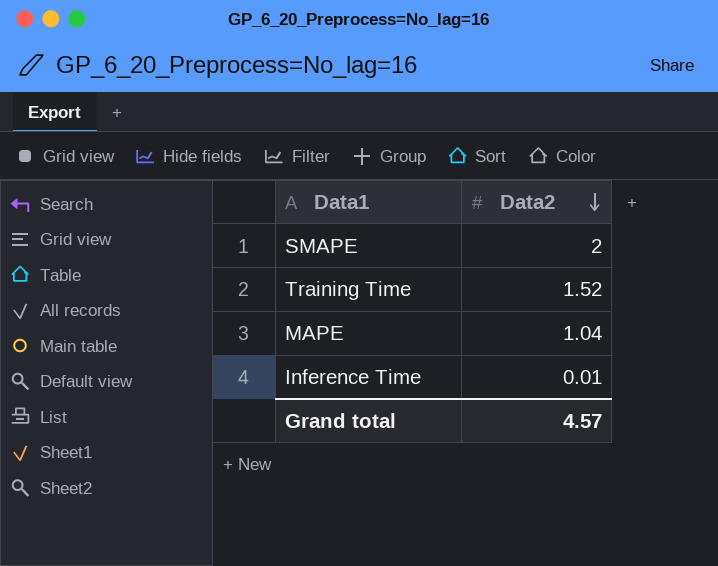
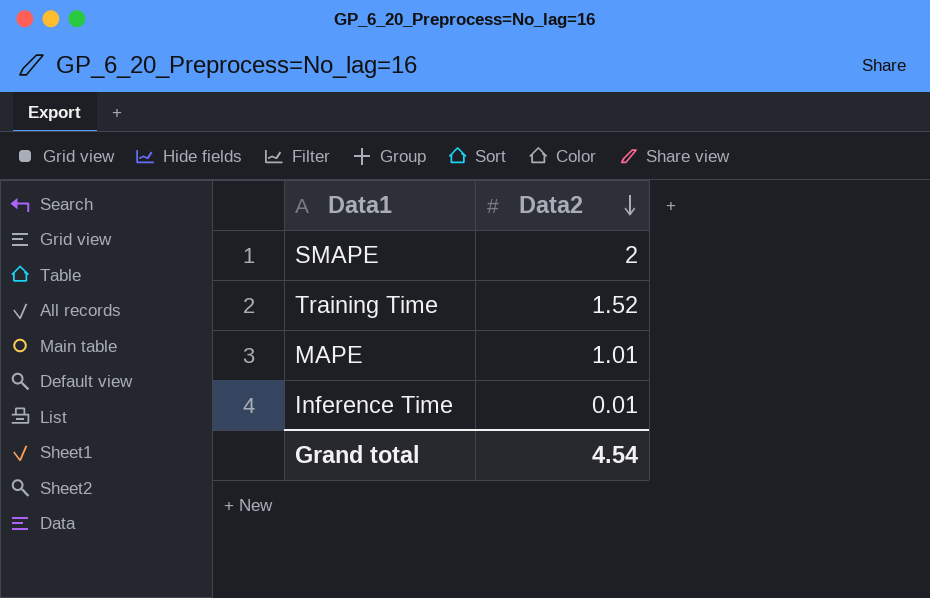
MAPE | Data2: 1.04 -> 1.01
Grand total | Data2: 4.57 -> 4.54

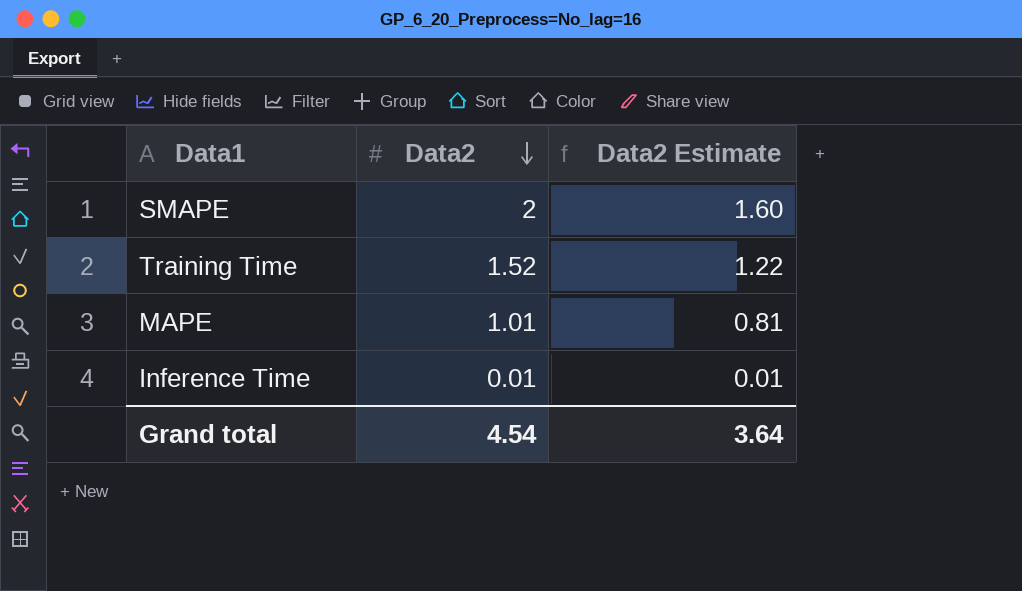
column Data2 Estimate | formula: none -> [Data2] * 0.8

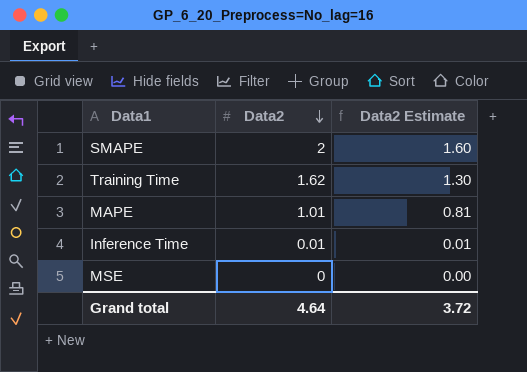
Training Time | Data2: 1.52 -> 1.62
Training Time | Data2 Estimate: 1.22 -> 1.30
row MSE: none -> 0 | 0.00
Grand total | Data2: 4.54 -> 4.64
Grand total | Data2 Estimate: 3.64 -> 3.72

